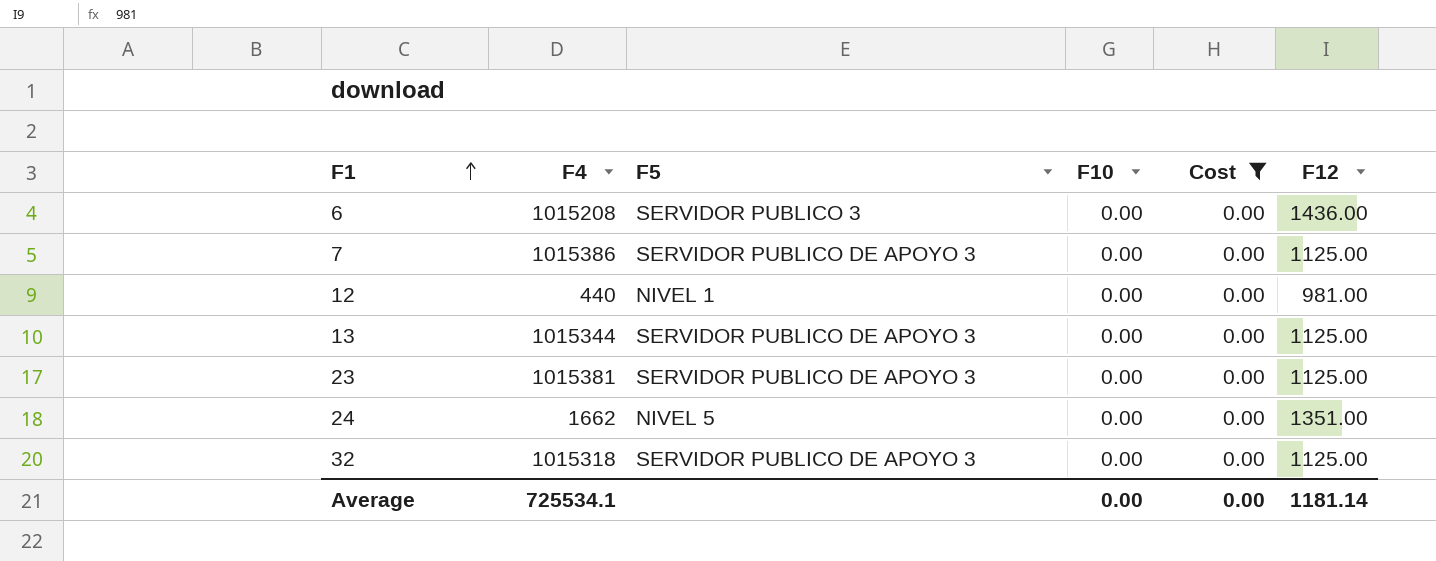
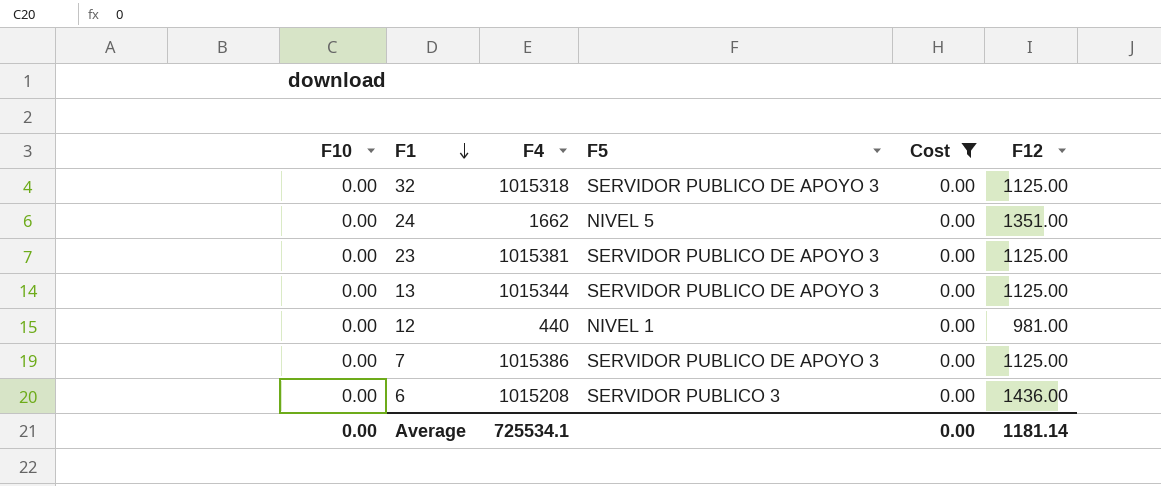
row order: F1 ascending -> F1 descending
column F10 | position: 4 -> 1

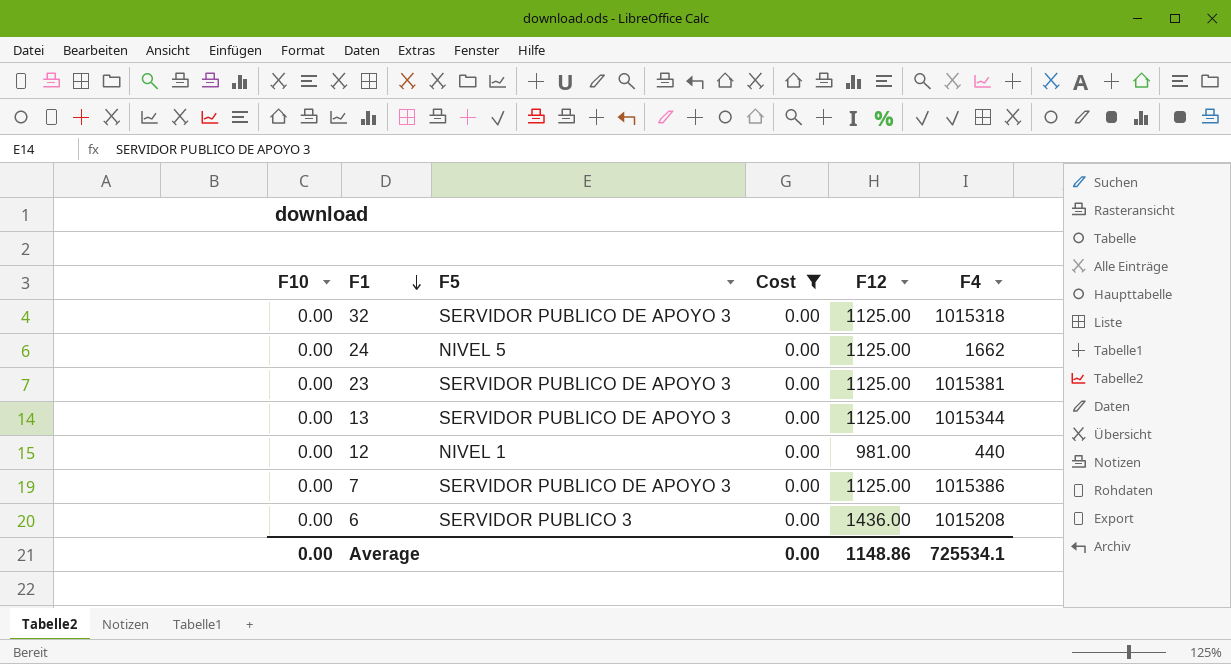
column F4 | position: 3 -> 6
24 | F12: 1351.00 -> 1125.00
Average | F12: 1181.14 -> 1148.86

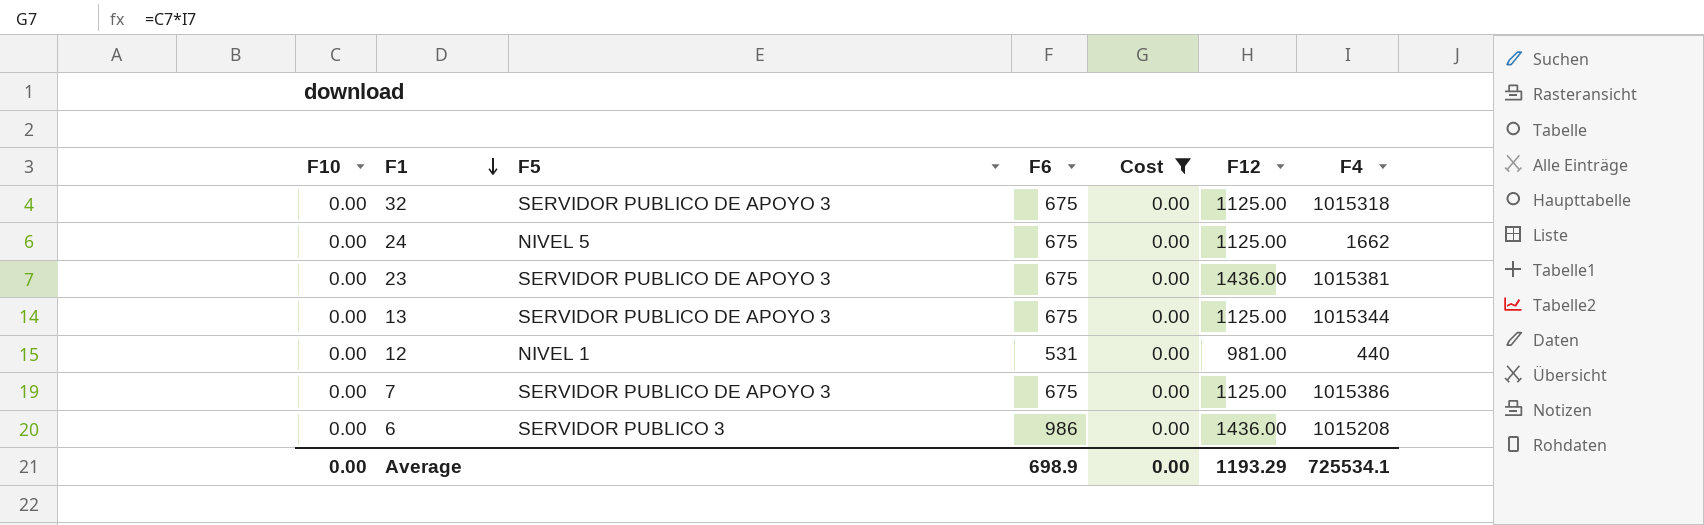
column F6 | position: none -> 4
23 | F12: 1125.00 -> 1436.00
Average | F12: 1148.86 -> 1193.29

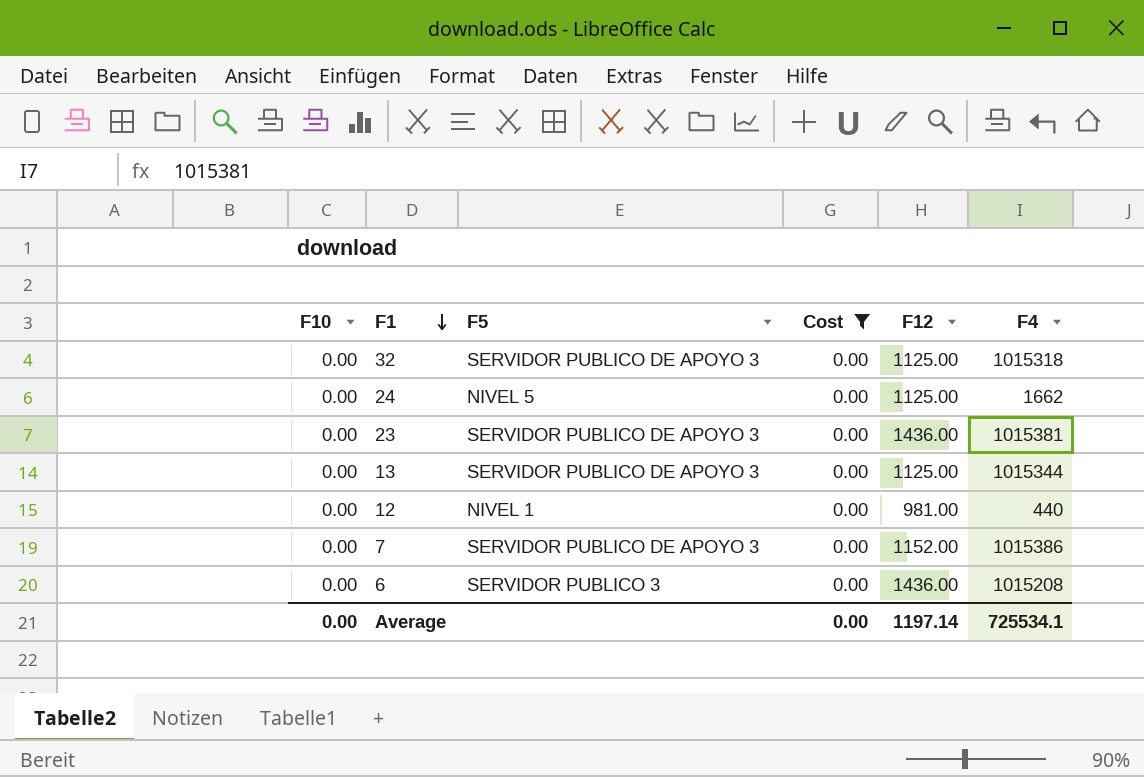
column F6 | position: 4 -> none
7 | F12: 1125.00 -> 1152.00
Average | F12: 1193.29 -> 1197.14

